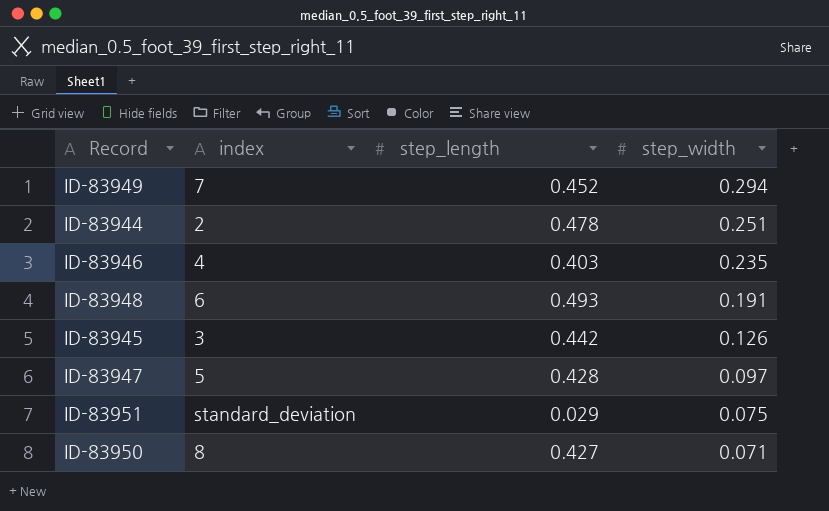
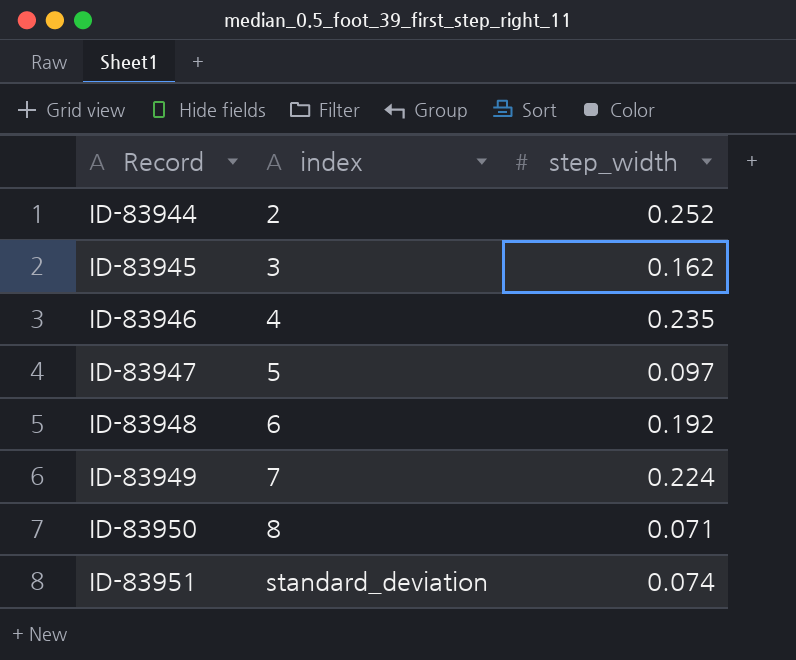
row order: step_width descending -> Record ascending
column step_length | position: 3 -> none
ID-83944 | step_width: 0.251 -> 0.252
ID-83945 | step_width: 0.126 -> 0.162
ID-83948 | step_width: 0.191 -> 0.192
ID-83949 | step_width: 0.294 -> 0.224
ID-83951 | step_width: 0.075 -> 0.074

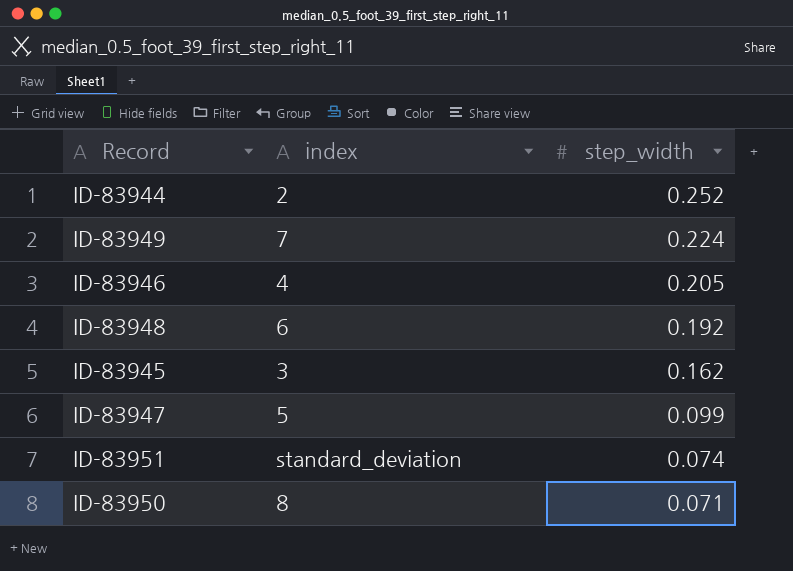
row order: Record ascending -> step_width descending
ID-83946 | step_width: 0.235 -> 0.205
ID-83947 | step_width: 0.097 -> 0.099

